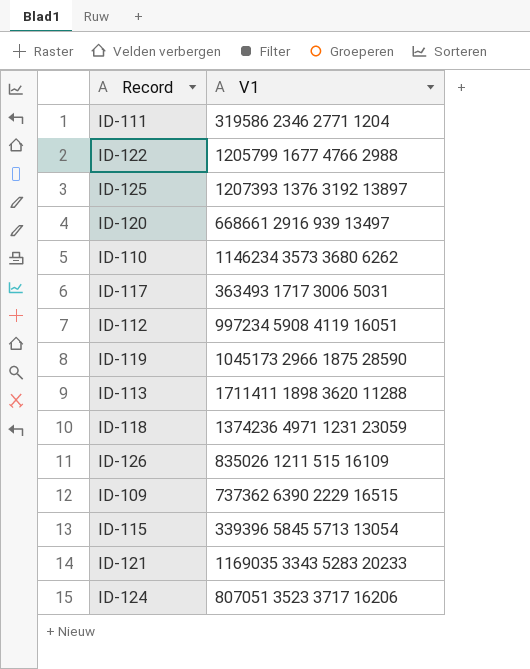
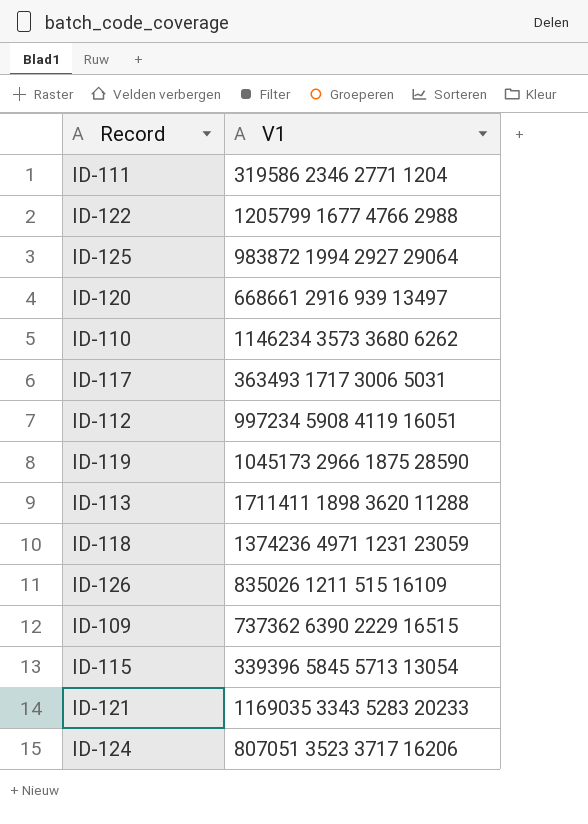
ID-125 | V1: 1207393 1376 3192 13897 -> 983872 1994 2927 29064

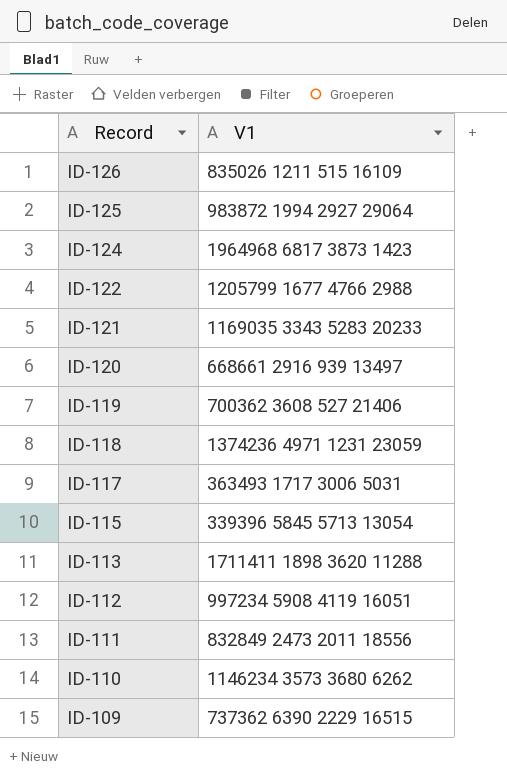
row order: none -> Record descending
ID-124 | V1: 807051 3523 3717 16206 -> 1964968 6817 3873 1423
ID-119 | V1: 1045173 2966 1875 28590 -> 700362 3608 527 21406
ID-111 | V1: 319586 2346 2771 1204 -> 832849 2473 2011 18556

